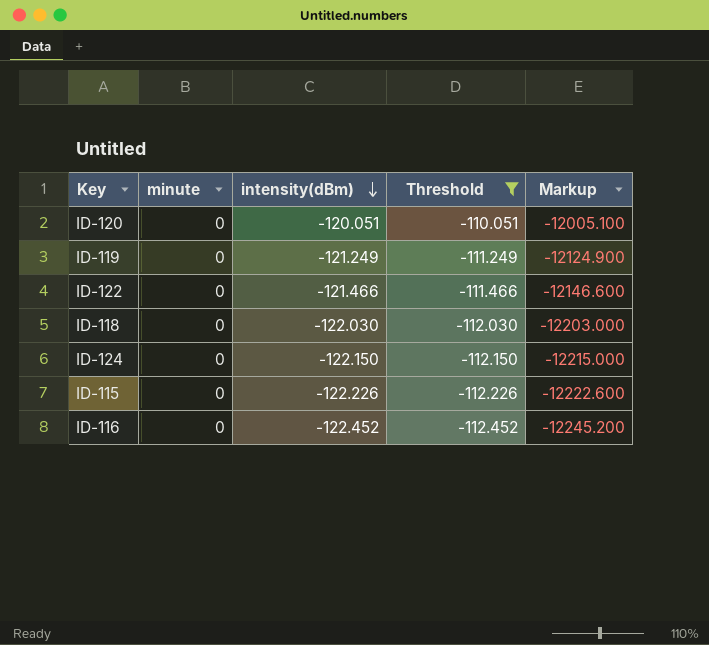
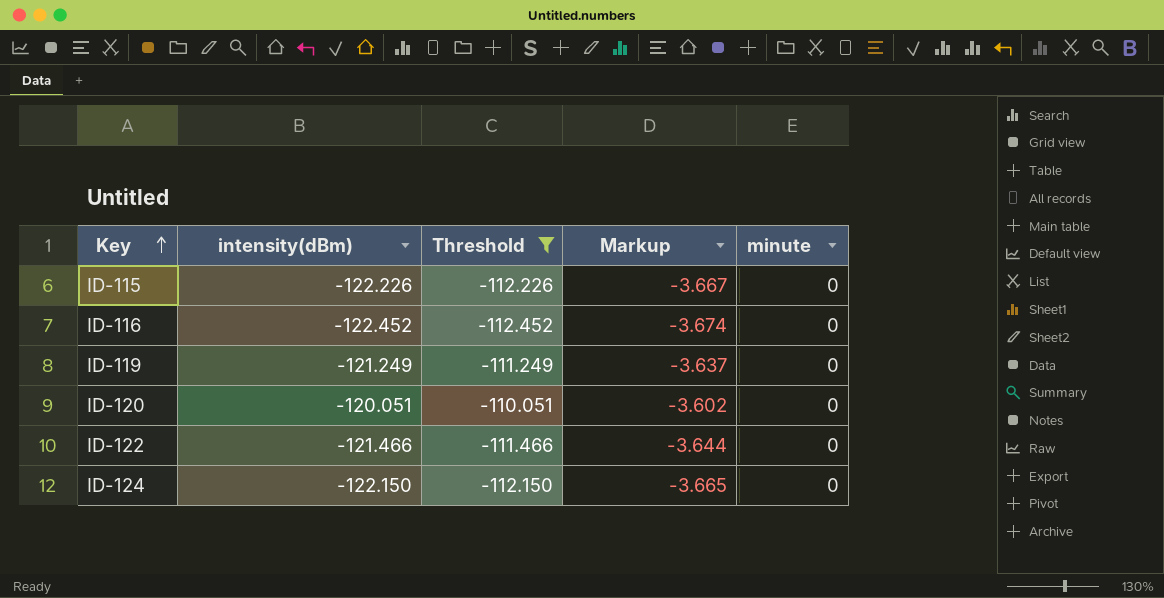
row order: intensity(dBm) descending -> Key ascending
column Markup | formula: [intensity(dBm)] * 100 -> [intensity(dBm)] * 0.03
column minute | position: 2 -> 5
row ID-118: 0 | -122.030 | -112.030 | -12203.000 -> none

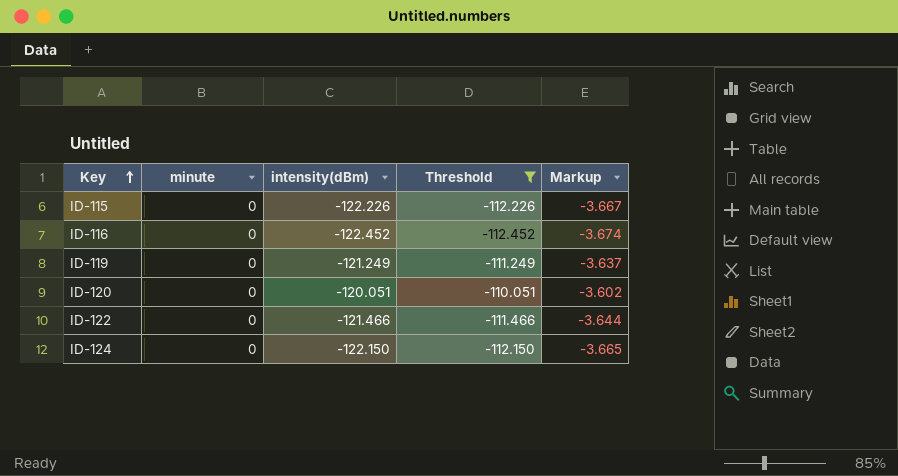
column minute | position: 5 -> 2

